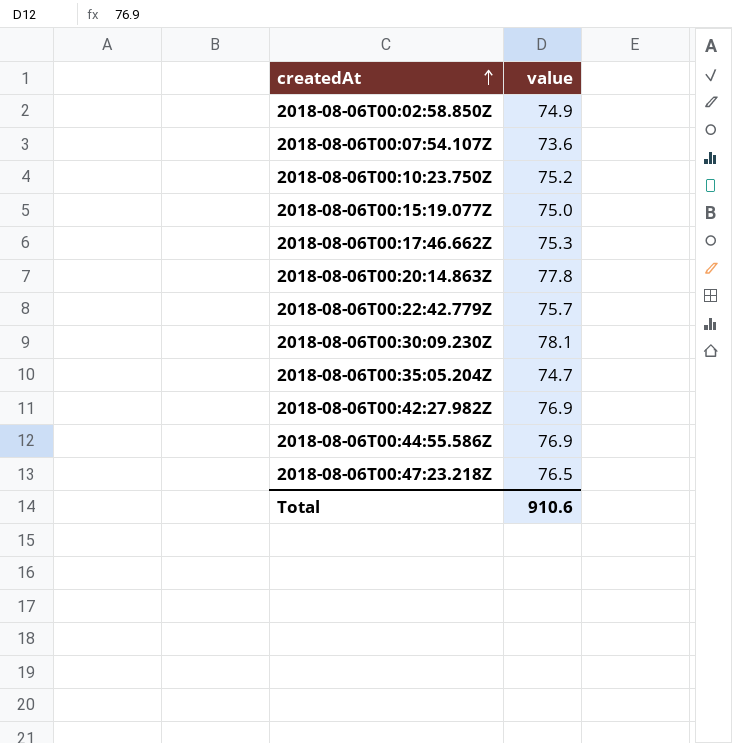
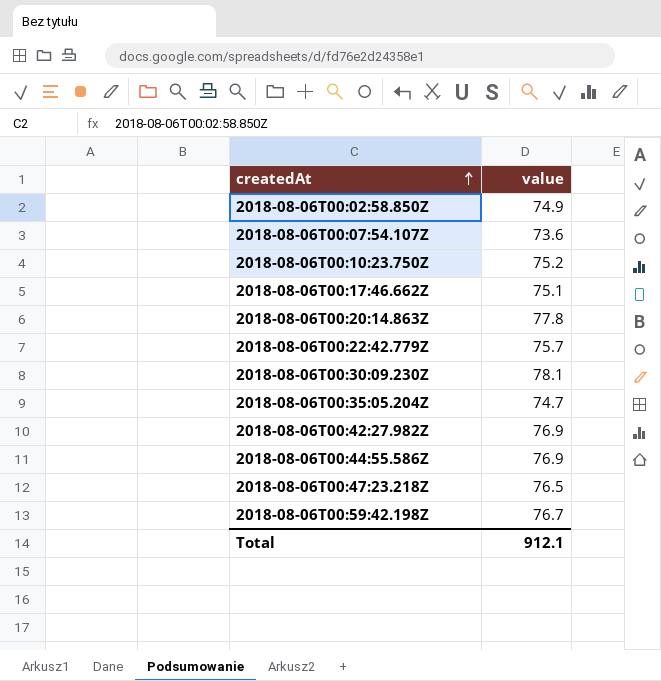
row 2018-08-06T00:15:19.077Z: 75.0 -> none
2018-08-06T00:17:46.662Z | value: 75.3 -> 75.1
row 2018-08-06T00:59:42.198Z: none -> 76.7
Total | value: 910.6 -> 912.1

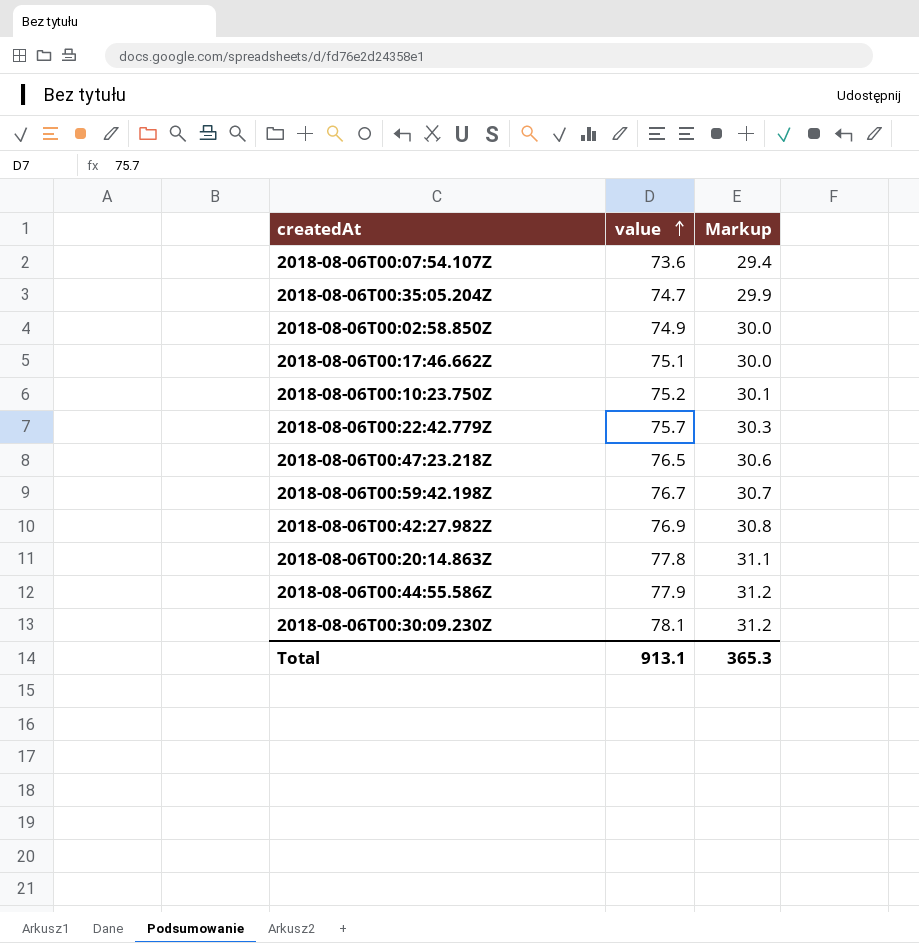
row order: createdAt ascending -> value ascending
column Markup | formula: none -> [value] * 0.4
2018-08-06T00:44:55.586Z | value: 76.9 -> 77.9
Total | value: 912.1 -> 913.1

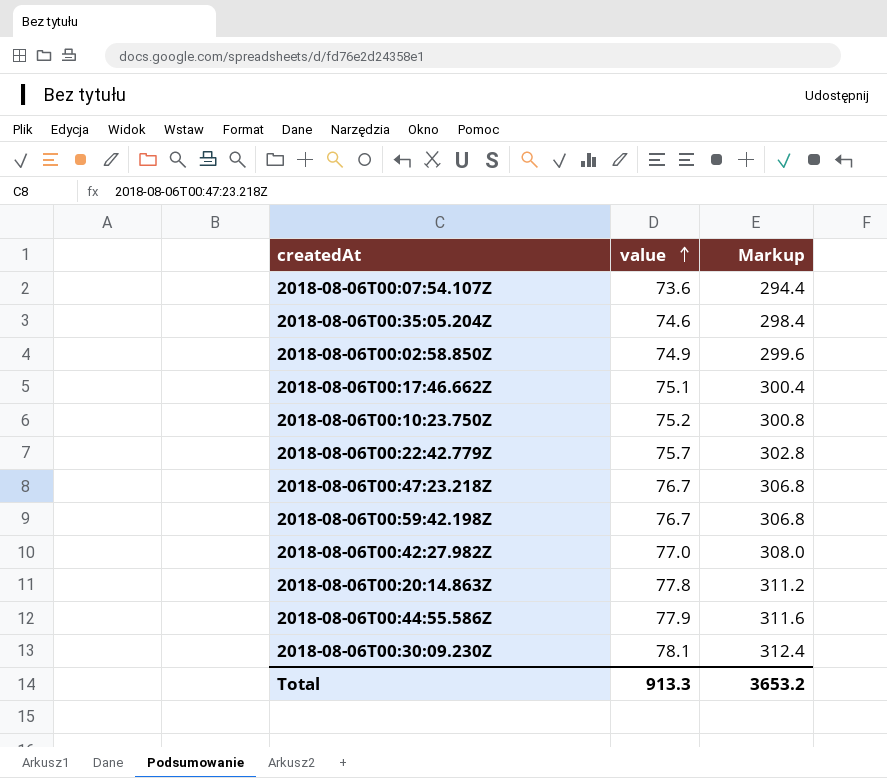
column Markup | formula: [value] * 0.4 -> [value] * 4
2018-08-06T00:35:05.204Z | value: 74.7 -> 74.6
2018-08-06T00:47:23.218Z | value: 76.5 -> 76.7
2018-08-06T00:42:27.982Z | value: 76.9 -> 77.0
Total | value: 913.1 -> 913.3
Total | Markup: 365.3 -> 3653.2

